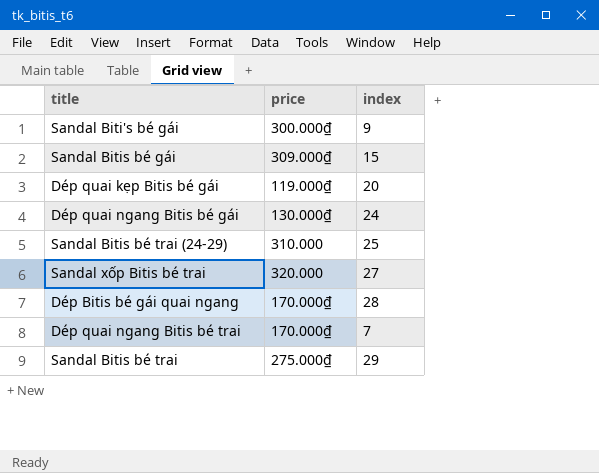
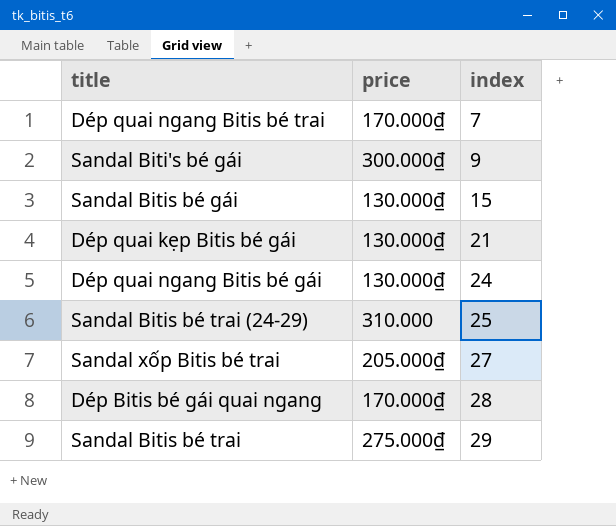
row order: none -> index ascending
Sandal Bitis bé gái | price: 309.000₫ -> 130.000₫
Dép quai kẹp Bitis bé gái | price: 119.000₫ -> 130.000₫
Dép quai kẹp Bitis bé gái | index: 20 -> 21
Sandal xốp Bitis bé trai | price: 320.000 -> 205.000₫

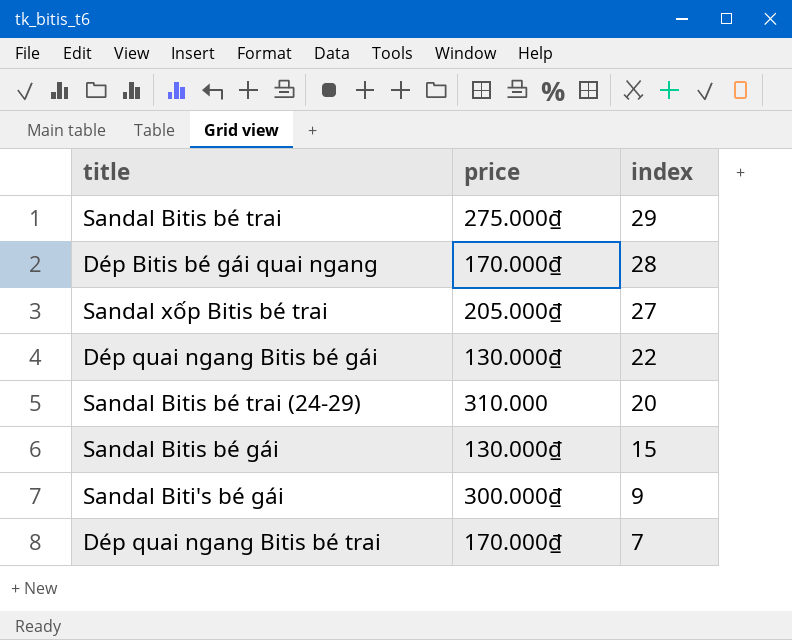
row order: index ascending -> index descending
row Dép quai kẹp Bitis bé gái: 130.000₫ | 21 -> none
Dép quai ngang Bitis bé gái | index: 24 -> 22
Sandal Bitis bé trai (24-29) | index: 25 -> 20

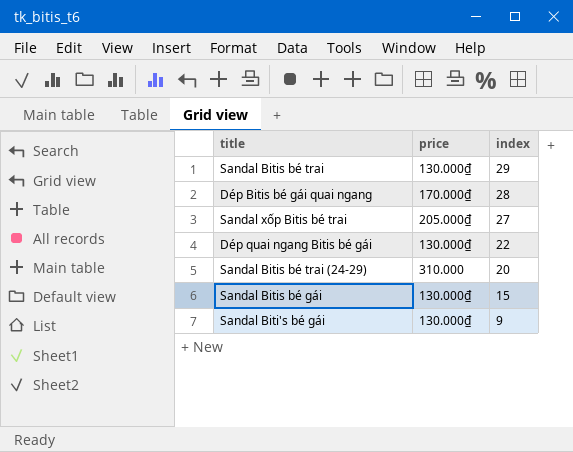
row Dép quai ngang Bitis bé trai: 170.000₫ | 7 -> none
Sandal Bitis bé trai | price: 275.000₫ -> 130.000₫
Sandal Biti's bé gái | price: 300.000₫ -> 130.000₫

